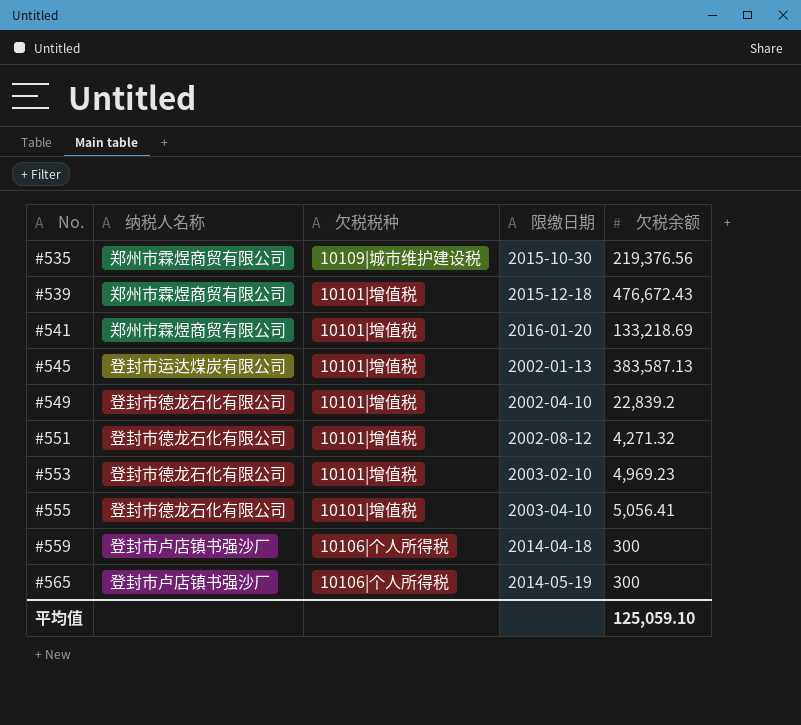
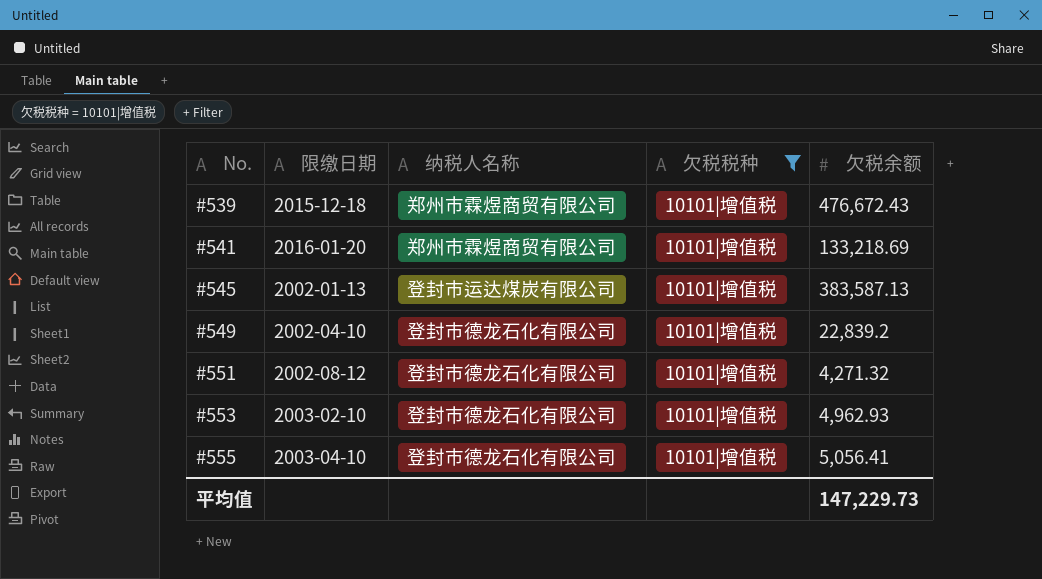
filter: none -> 欠税税种 = 10101|增值税
column 限缴日期 | position: 4 -> 2
#553 | 欠税余额: 4,969.23 -> 4,962.93
平均值 | 欠税余额: 125,059.10 -> 147,229.73

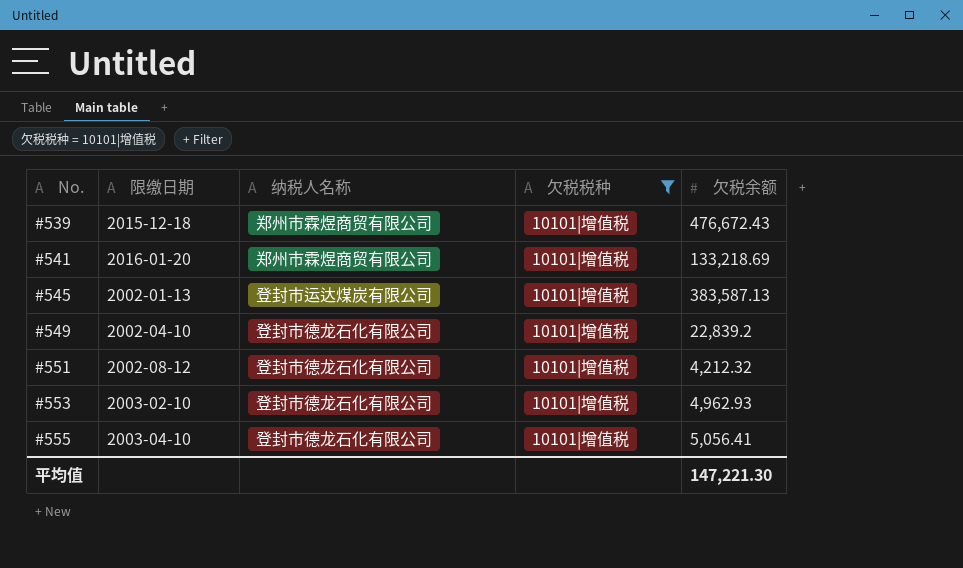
#551 | 欠税余额: 4,271.32 -> 4,212.32
平均值 | 欠税余额: 147,229.73 -> 147,221.30

